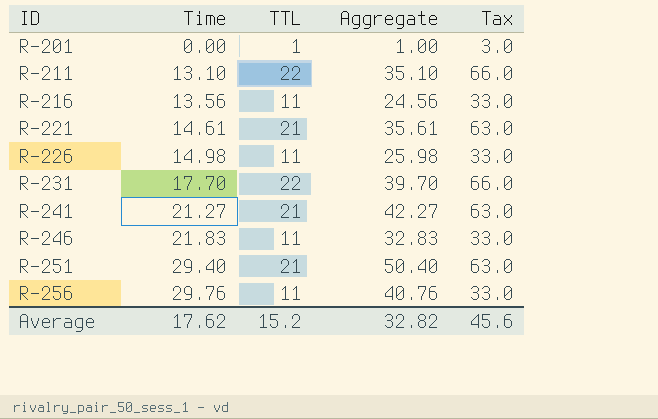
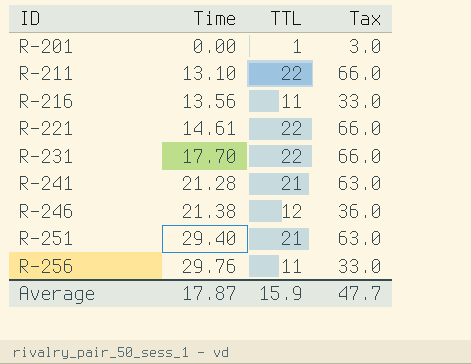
column Aggregate | formula: [Time] + [TTL] -> none
row R-226: 14.98 | 11 | 25.98 | 33.0 -> none
R-221 | TTL: 21 -> 22
R-221 | Tax: 63.0 -> 66.0
R-241 | Time: 21.27 -> 21.28
R-246 | Time: 21.83 -> 21.38
R-246 | TTL: 11 -> 12
R-246 | Tax: 33.0 -> 36.0
Average | Time: 17.62 -> 17.87
Average | TTL: 15.2 -> 15.9
Average | Tax: 45.6 -> 47.7

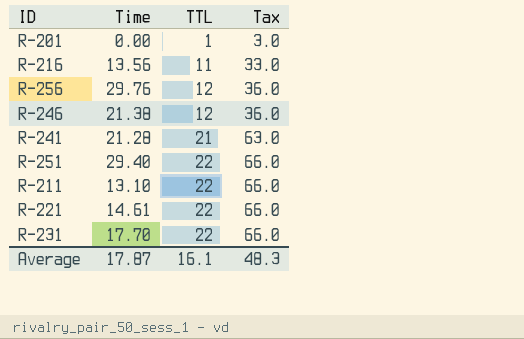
row order: ID ascending -> TTL ascending
R-256 | TTL: 11 -> 12
R-256 | Tax: 33.0 -> 36.0
R-251 | TTL: 21 -> 22
R-251 | Tax: 63.0 -> 66.0
Average | TTL: 15.9 -> 16.1
Average | Tax: 47.7 -> 48.3

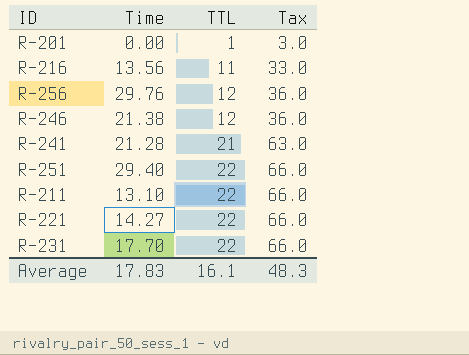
R-221 | Time: 14.61 -> 14.27
Average | Time: 17.87 -> 17.83

